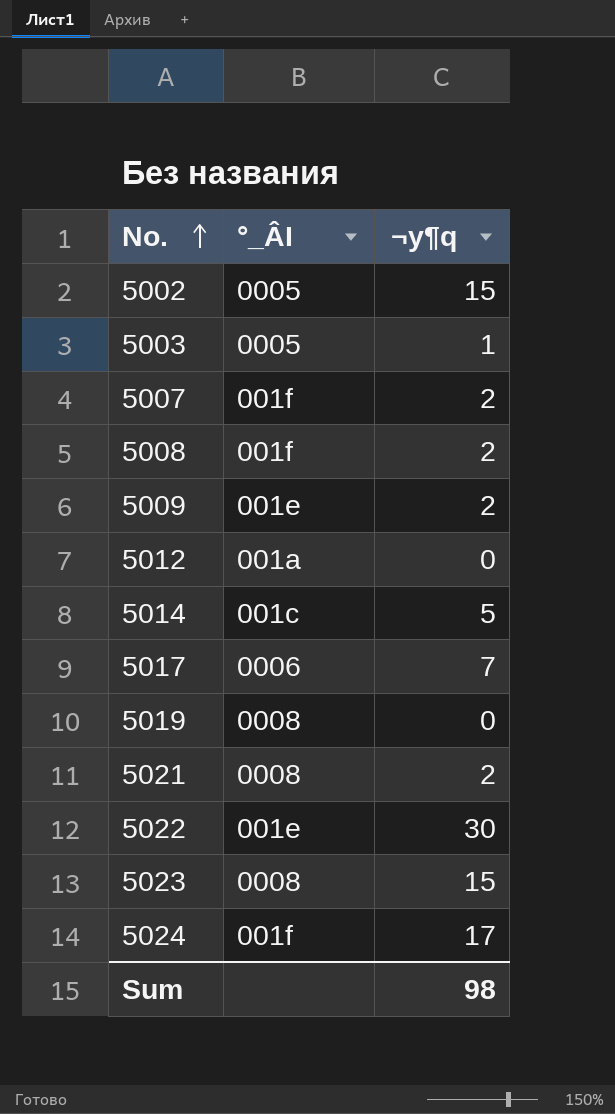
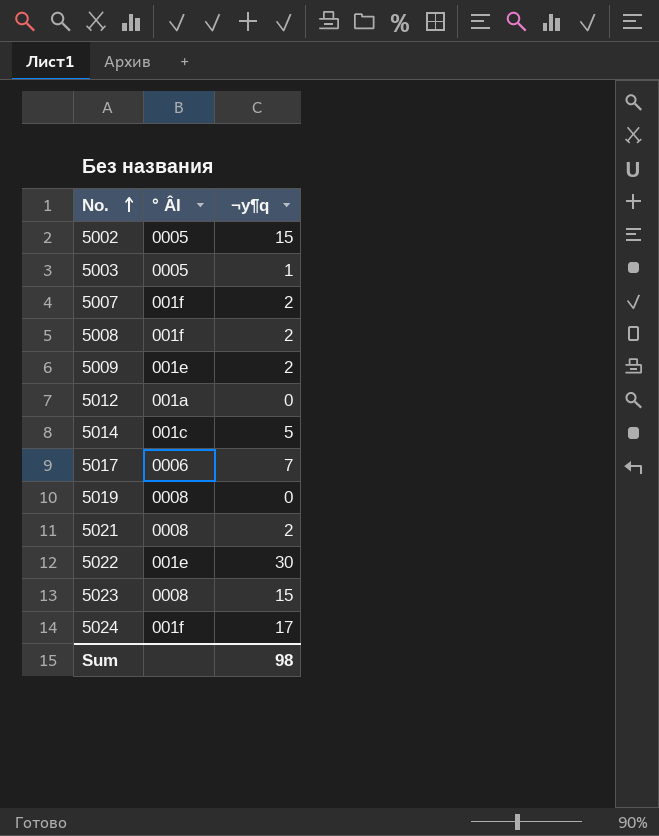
column name: °_ÂI -> ° ÂI

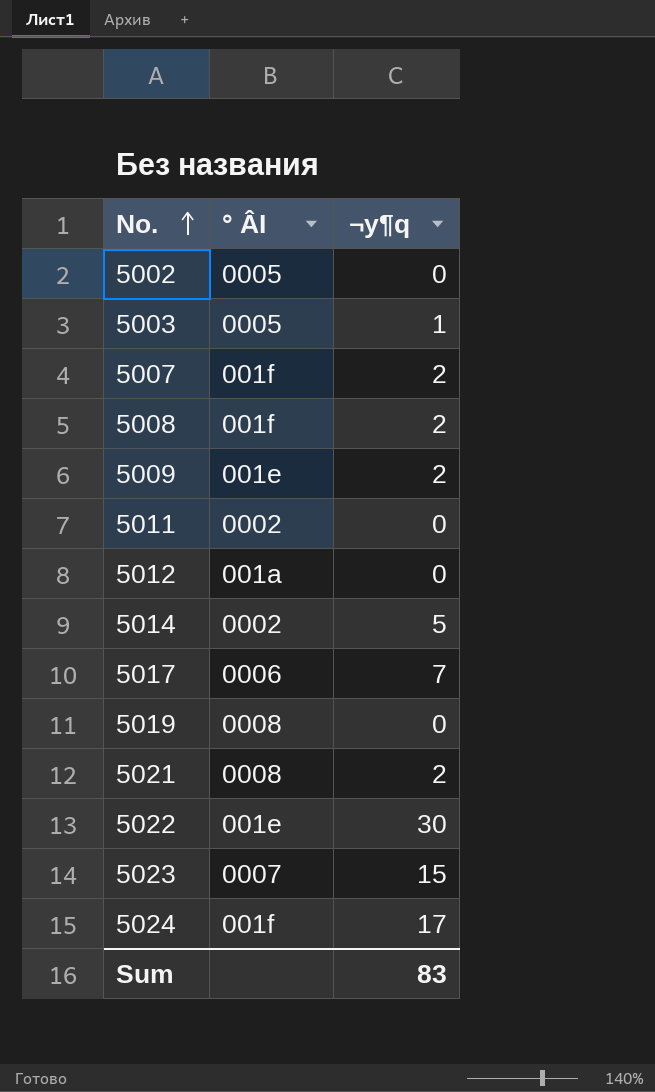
5002 | ¬y¶q: 15 -> 0
row 5011: none -> 0002 | 0
5014 | ° ÂI: 001c -> 0002
5023 | ° ÂI: 0008 -> 0007
Sum | ¬y¶q: 98 -> 83

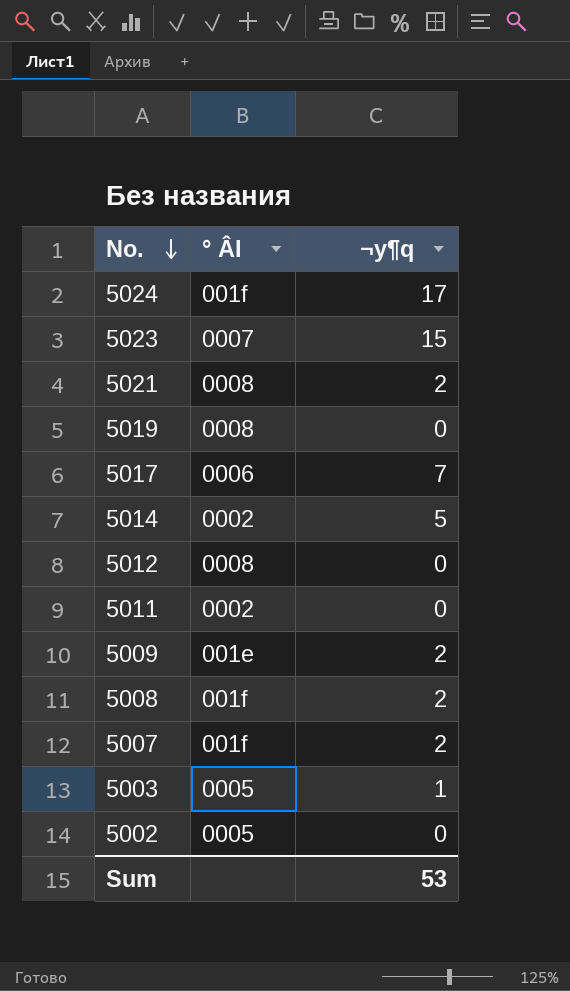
row order: No. ascending -> No. descending
row 5022: 001e | 30 -> none
5012 | ° ÂI: 001a -> 0008
Sum | ¬y¶q: 83 -> 53

